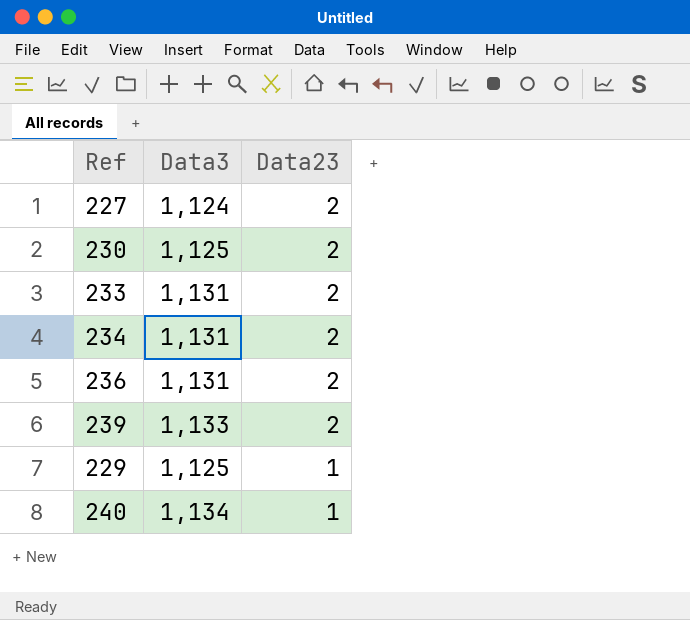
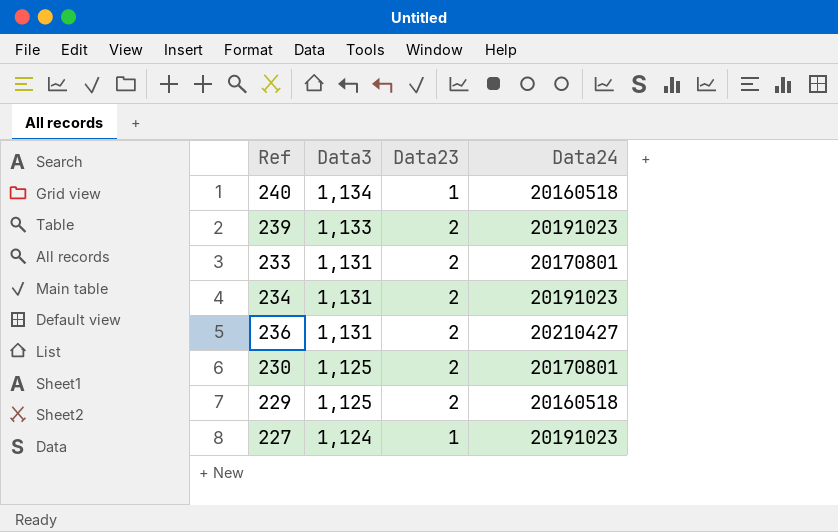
row order: Data23 descending -> Data3 descending
column Data24 | position: none -> 4
229 | Data23: 1 -> 2
227 | Data23: 2 -> 1

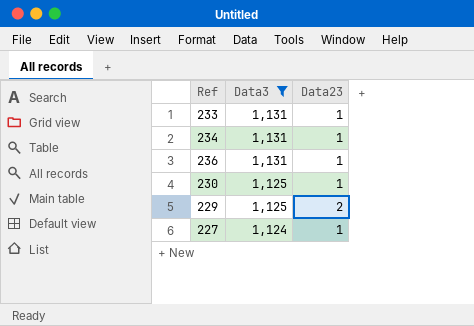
filter: none -> Data3 <= 1,131
column Data24 | position: 4 -> none
233 | Data23: 2 -> 1
234 | Data23: 2 -> 1
236 | Data23: 2 -> 1
230 | Data23: 2 -> 1

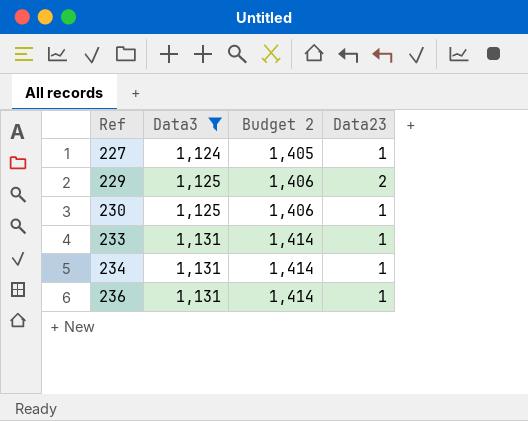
row order: Data3 descending -> Ref ascending
column Budget 2 | formula: none -> [Data3] * 1.25

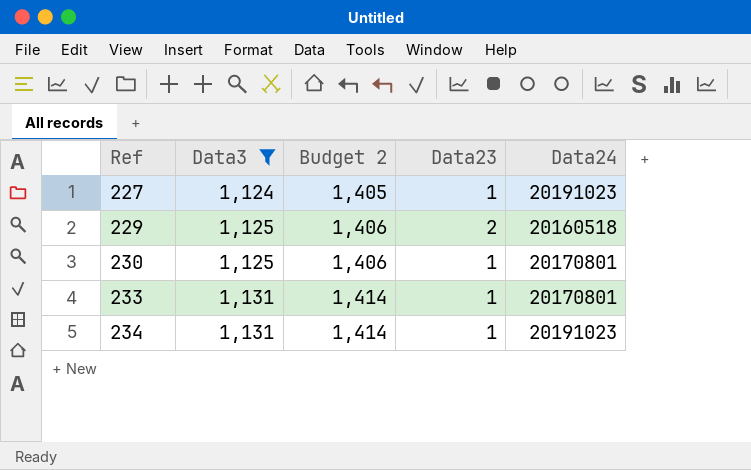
column Data24 | position: none -> 5
row 236: 1,131 | 1,414 | 1 -> none

